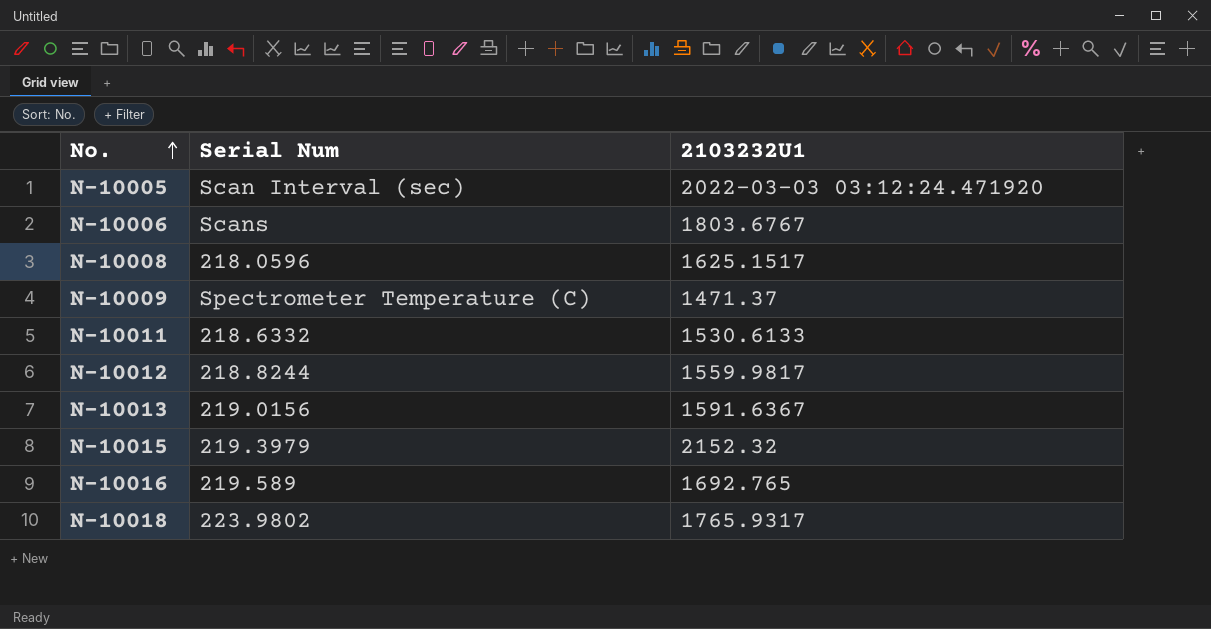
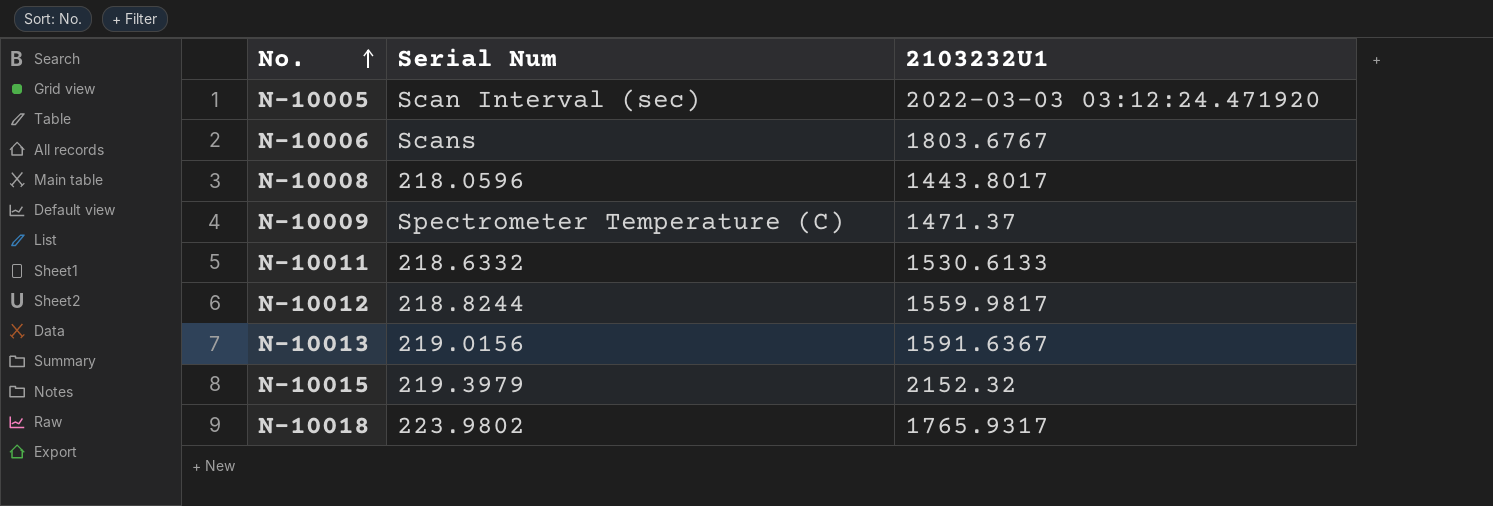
row N-10016: 219.589 | 1692.765 -> none
N-10008 | 2103232U1: 1625.1517 -> 1443.8017

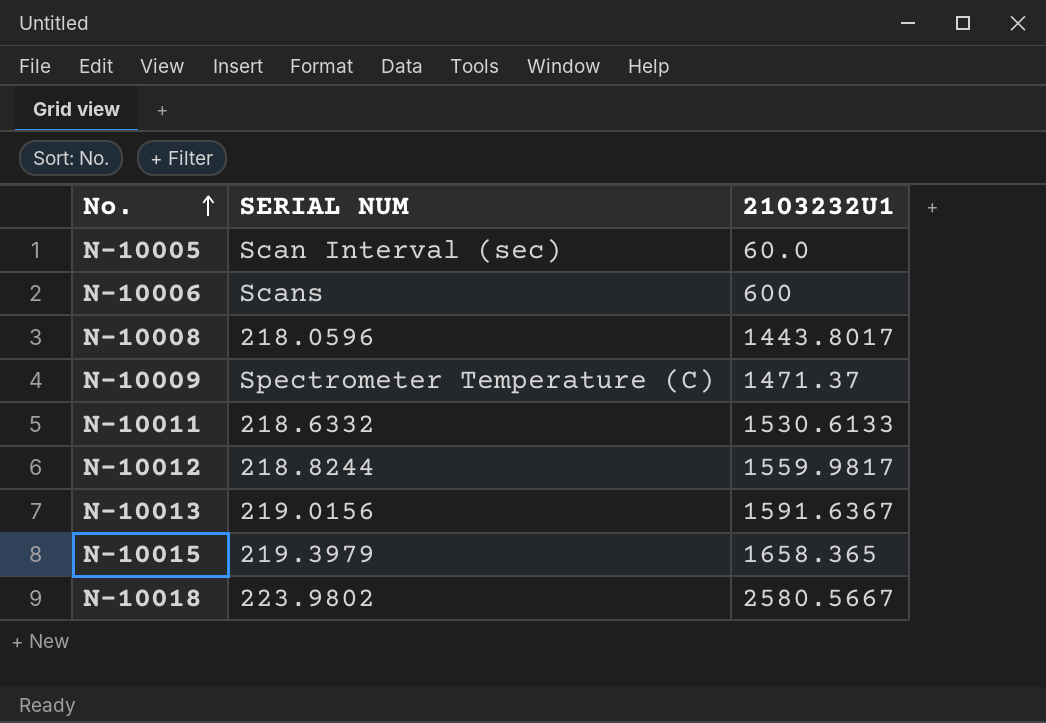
column name: Serial Num -> SERIAL NUM
N-10005 | 2103232U1: 2022-03-03 03:12:24.471920 -> 60.0
N-10006 | 2103232U1: 1803.6767 -> 600
N-10015 | 2103232U1: 2152.32 -> 1658.365
N-10018 | 2103232U1: 1765.9317 -> 2580.5667

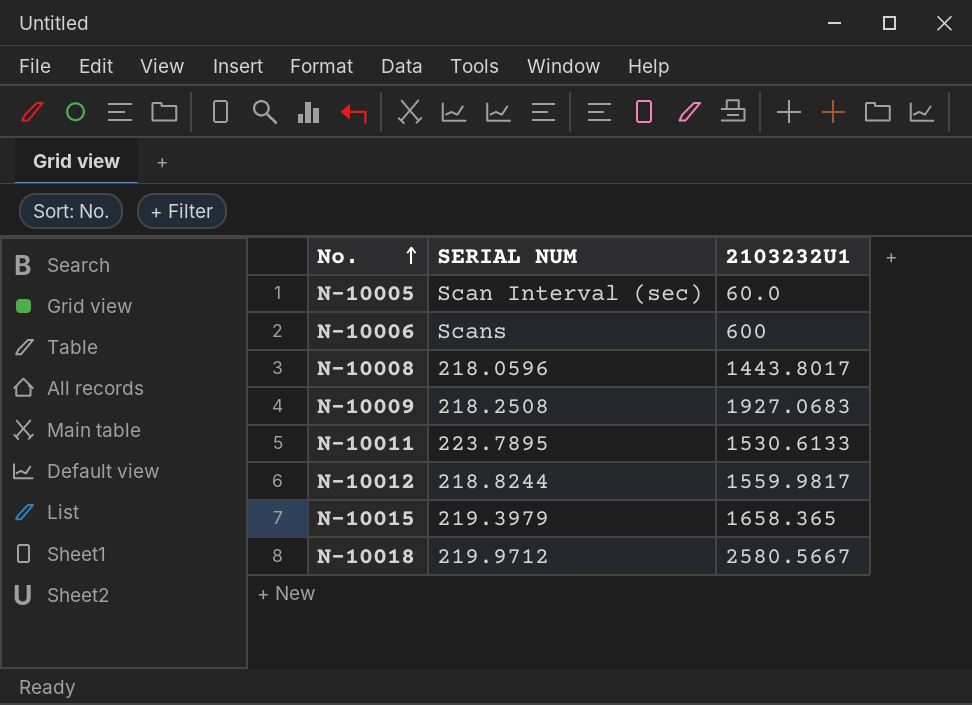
row N-10013: 219.0156 | 1591.6367 -> none
N-10009 | SERIAL NUM: Spectrometer Temperature (C) -> 218.2508
N-10009 | 2103232U1: 1471.37 -> 1927.0683
N-10011 | SERIAL NUM: 218.6332 -> 223.7895
N-10018 | SERIAL NUM: 223.9802 -> 219.9712

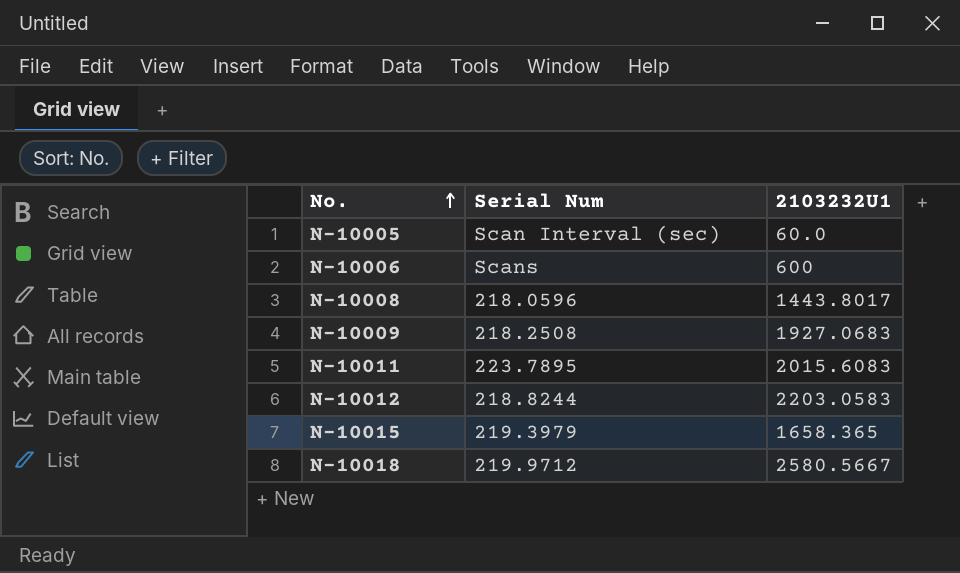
column name: SERIAL NUM -> Serial Num
N-10011 | 2103232U1: 1530.6133 -> 2015.6083
N-10012 | 2103232U1: 1559.9817 -> 2203.0583

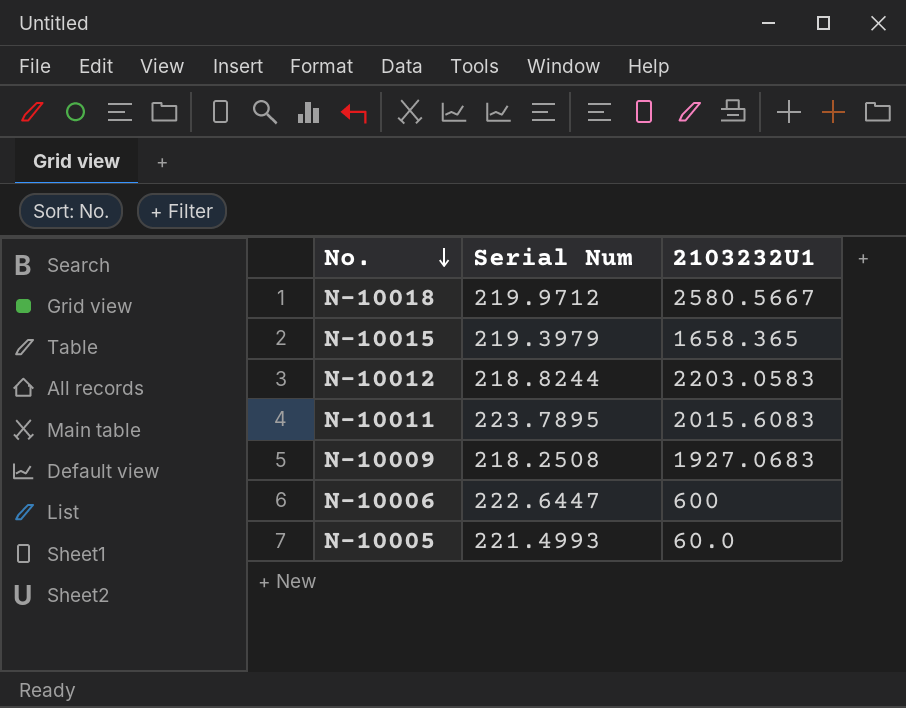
row order: No. ascending -> No. descending
row N-10008: 218.0596 | 1443.8017 -> none
N-10006 | Serial Num: Scans -> 222.6447
N-10005 | Serial Num: Scan Interval (sec) -> 221.4993

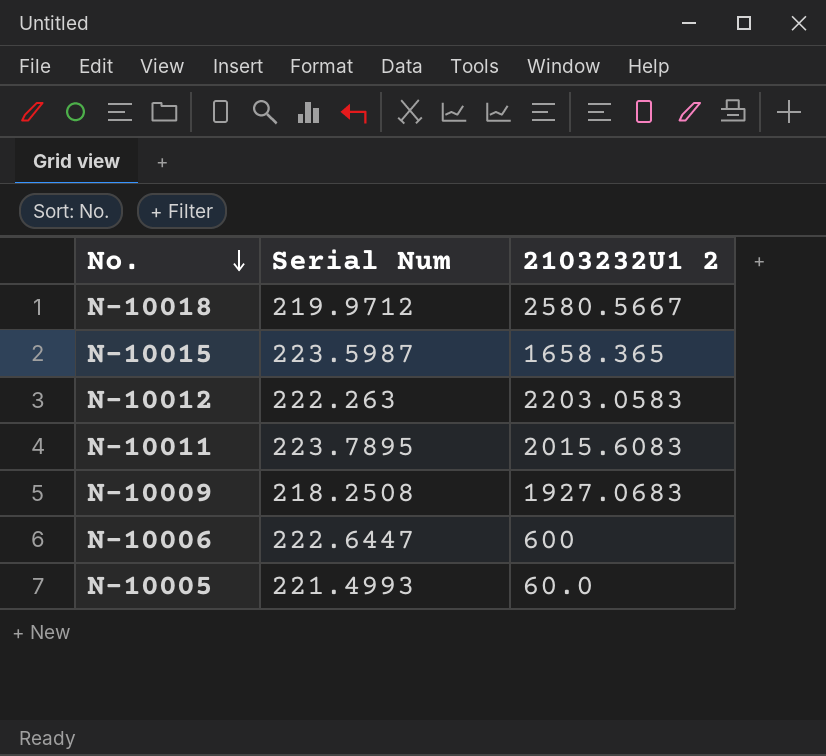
column name: 2103232U1 -> 2103232U1 2
N-10015 | Serial Num: 219.3979 -> 223.5987
N-10012 | Serial Num: 218.8244 -> 222.263

